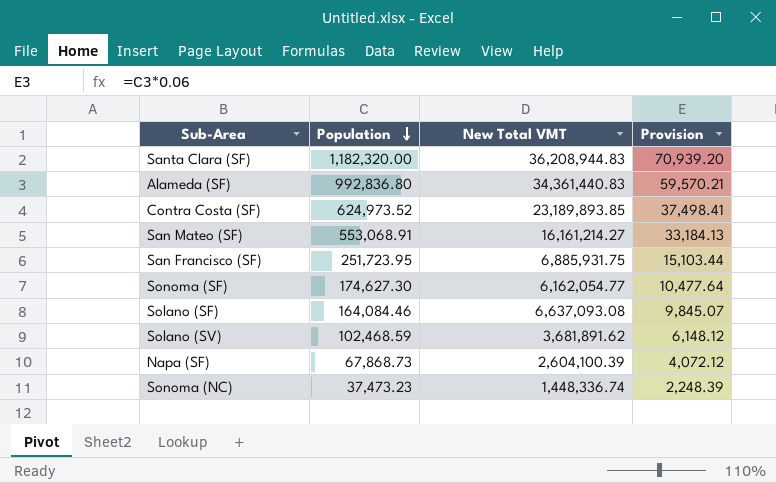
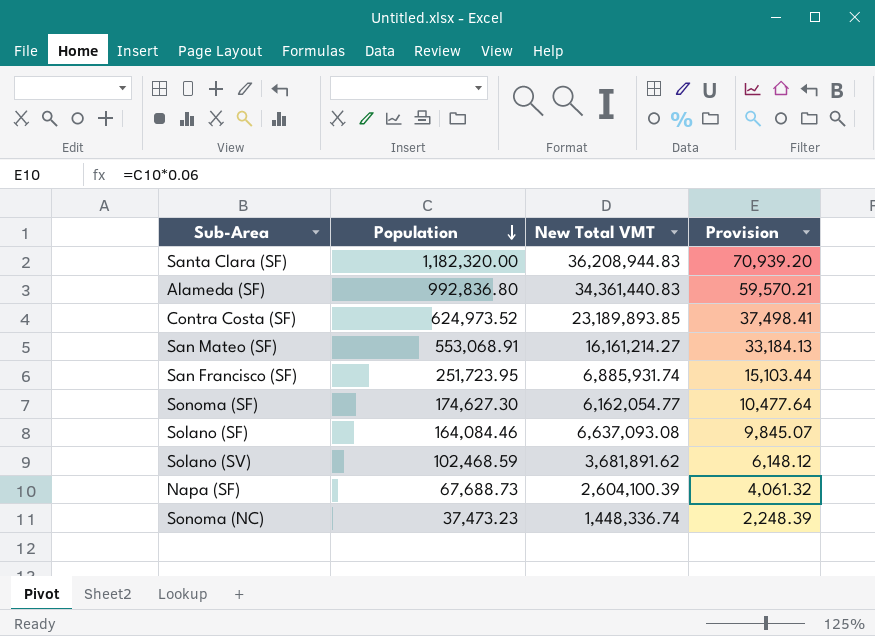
San Francisco (SF) | New Total VMT: 6,885,931.75 -> 6,885,931.74
Napa (SF) | Population: 67,868.73 -> 67,688.73
Napa (SF) | Provision: 4,072.12 -> 4,061.32

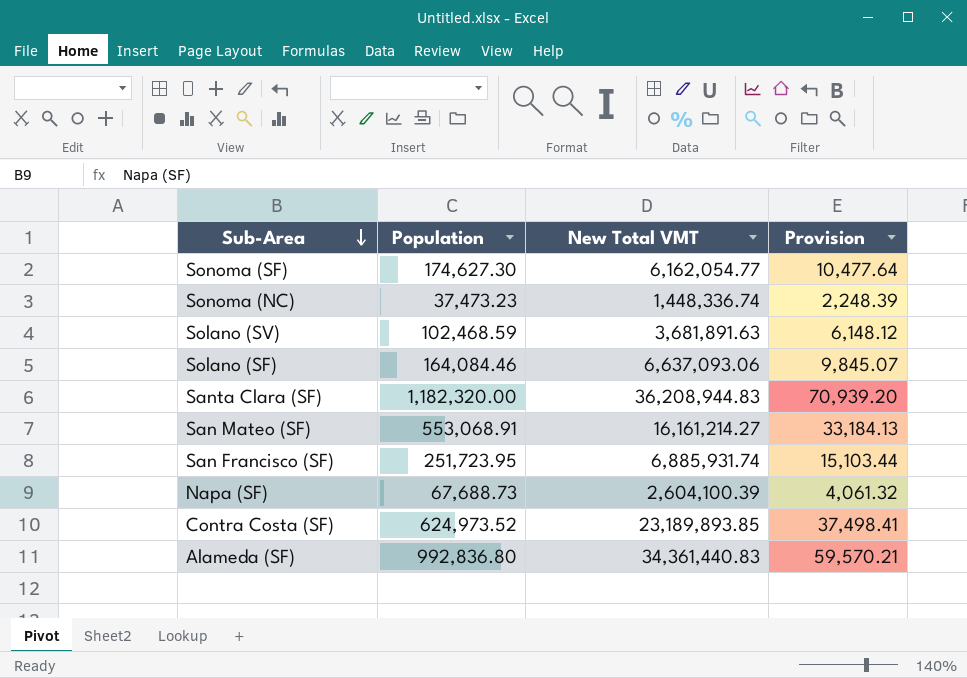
row order: Population descending -> Sub-Area descending
Solano (SV) | New Total VMT: 3,681,891.62 -> 3,681,891.63
Solano (SF) | New Total VMT: 6,637,093.08 -> 6,637,093.06

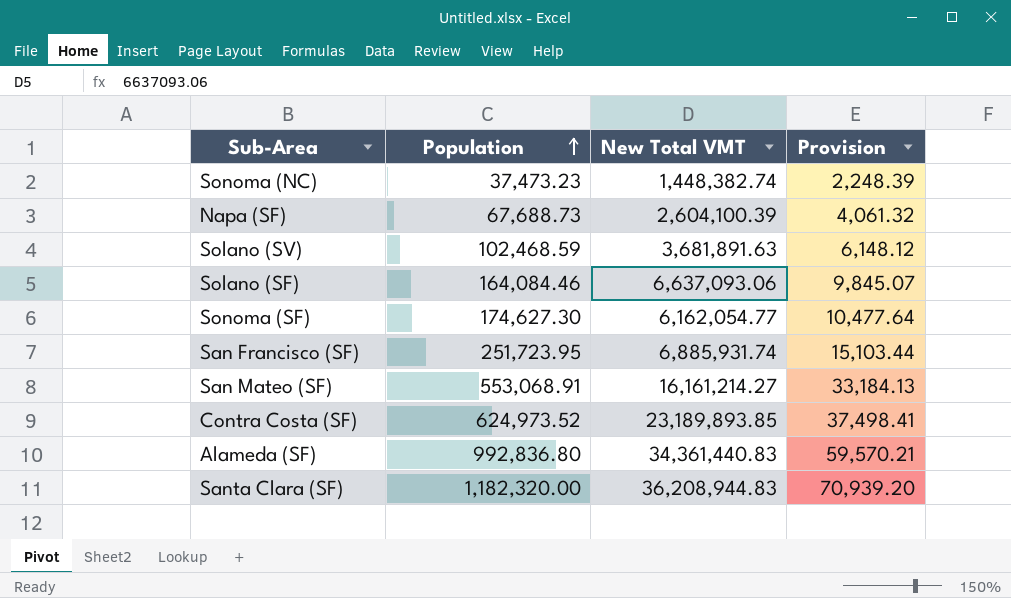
row order: Sub-Area descending -> Population ascending
Sonoma (NC) | New Total VMT: 1,448,336.74 -> 1,448,382.74

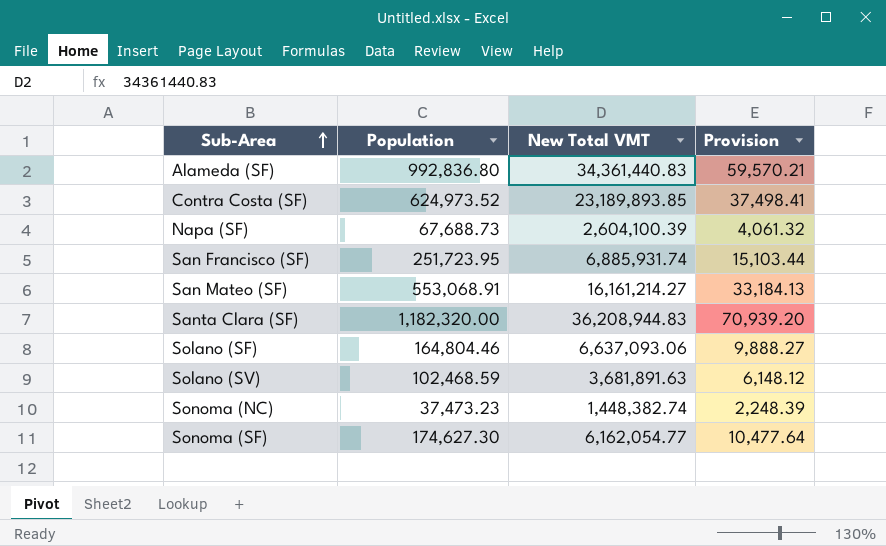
row order: Population ascending -> Sub-Area ascending
Solano (SF) | Population: 164,084.46 -> 164,804.46
Solano (SF) | Provision: 9,845.07 -> 9,888.27

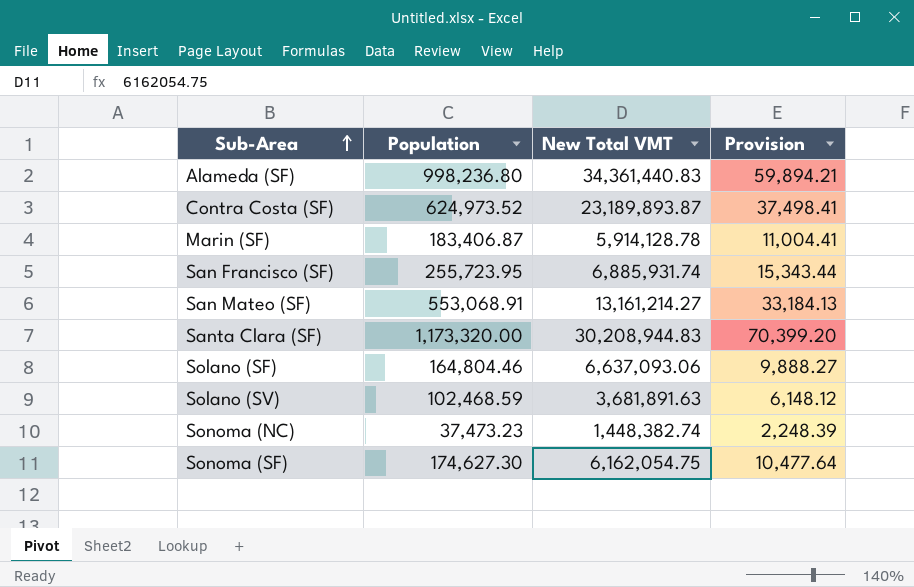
row Napa (SF): 67,688.73 | 2,604,100.39 | 4,061.32 -> none
Alameda (SF) | Population: 992,836.80 -> 998,236.80
Alameda (SF) | Provision: 59,570.21 -> 59,894.21
Contra Costa (SF) | New Total VMT: 23,189,893.85 -> 23,189,893.87
row Marin (SF): none -> 183,406.87 | 5,914,128.78 | 11,004.41
San Francisco (SF) | Population: 251,723.95 -> 255,723.95
San Francisco (SF) | Provision: 15,103.44 -> 15,343.44
San Mateo (SF) | New Total VMT: 16,161,214.27 -> 13,161,214.27
Santa Clara (SF) | Population: 1,182,320.00 -> 1,173,320.00
Santa Clara (SF) | New Total VMT: 36,208,944.83 -> 30,208,944.83
Santa Clara (SF) | Provision: 70,939.20 -> 70,399.20
Sonoma (SF) | New Total VMT: 6,162,054.77 -> 6,162,054.75

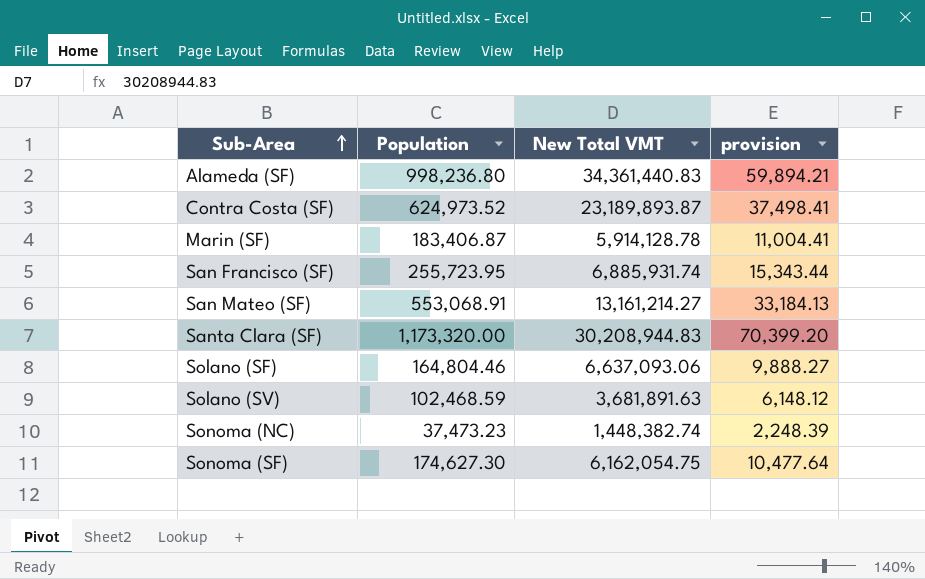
column name: Provision -> provision

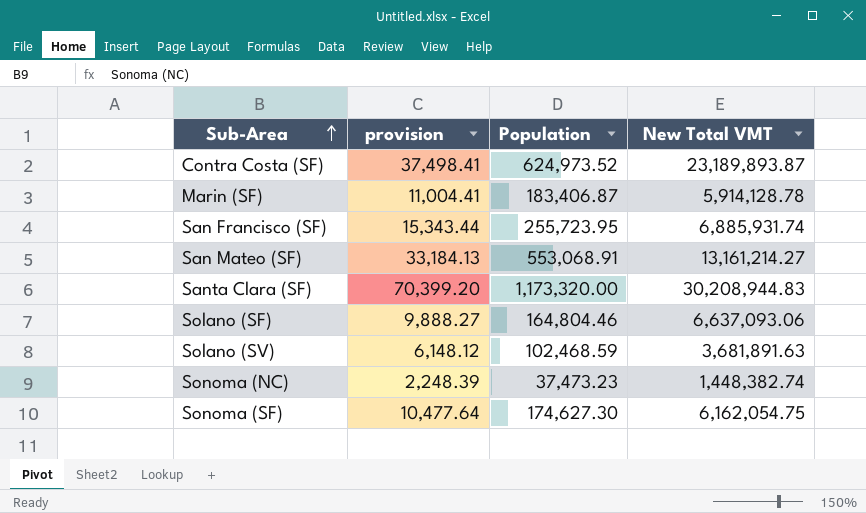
column provision | position: 4 -> 2
row Alameda (SF): 998,236.80 | 34,361,440.83 | 59,894.21 -> none

